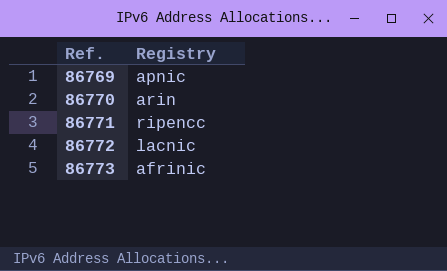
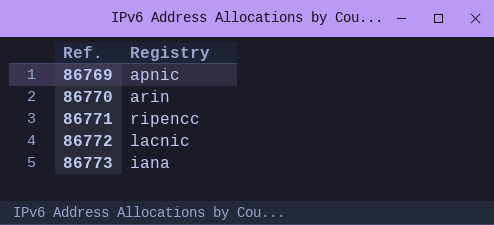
86773 | Registry: afrinic -> iana

